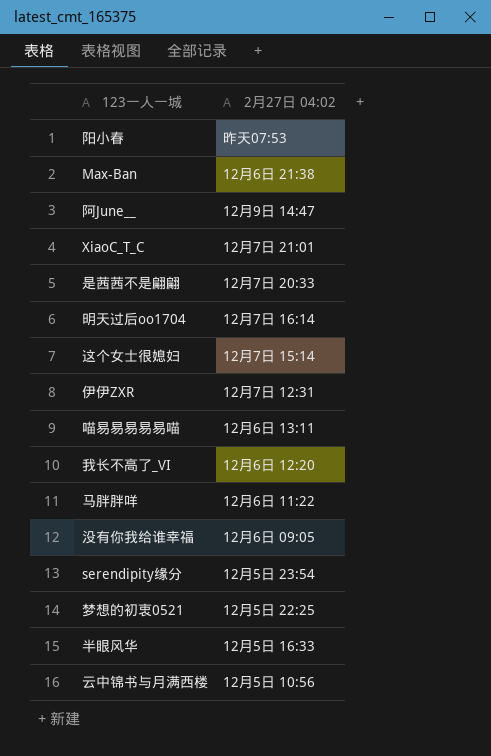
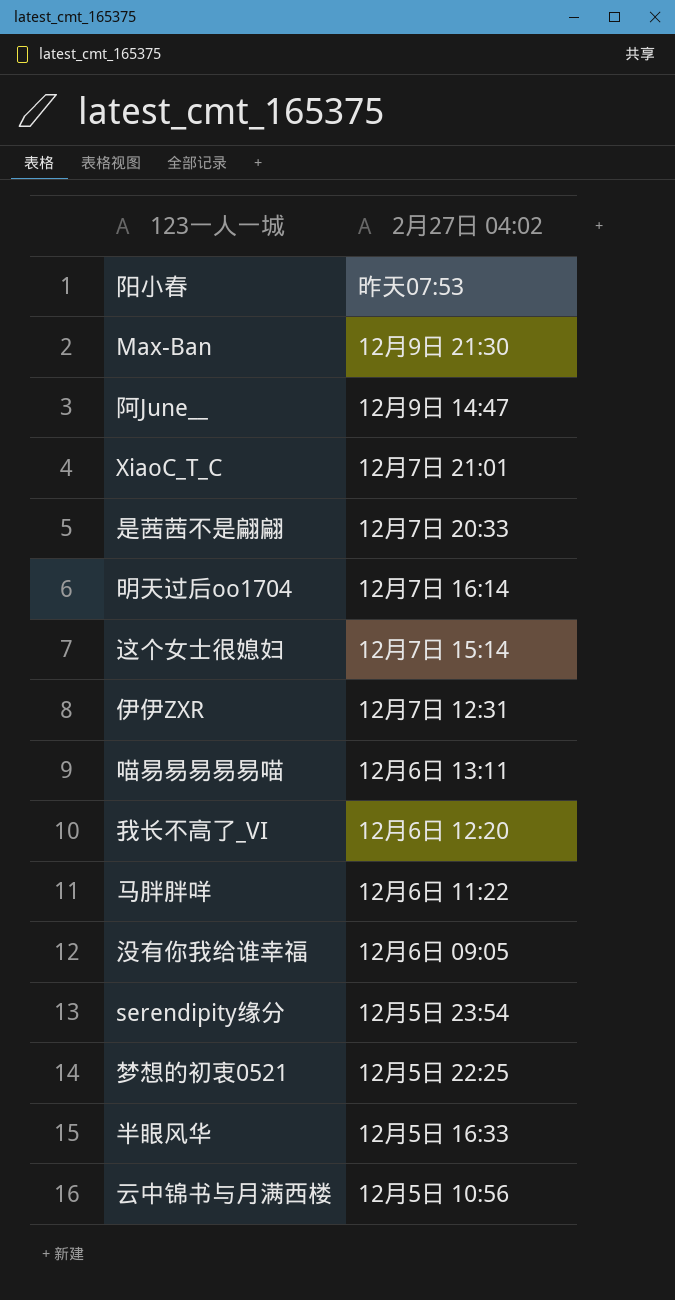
Max-Ban | 2月27日 04:02: 12月6日 21:38 -> 12月9日 21:30

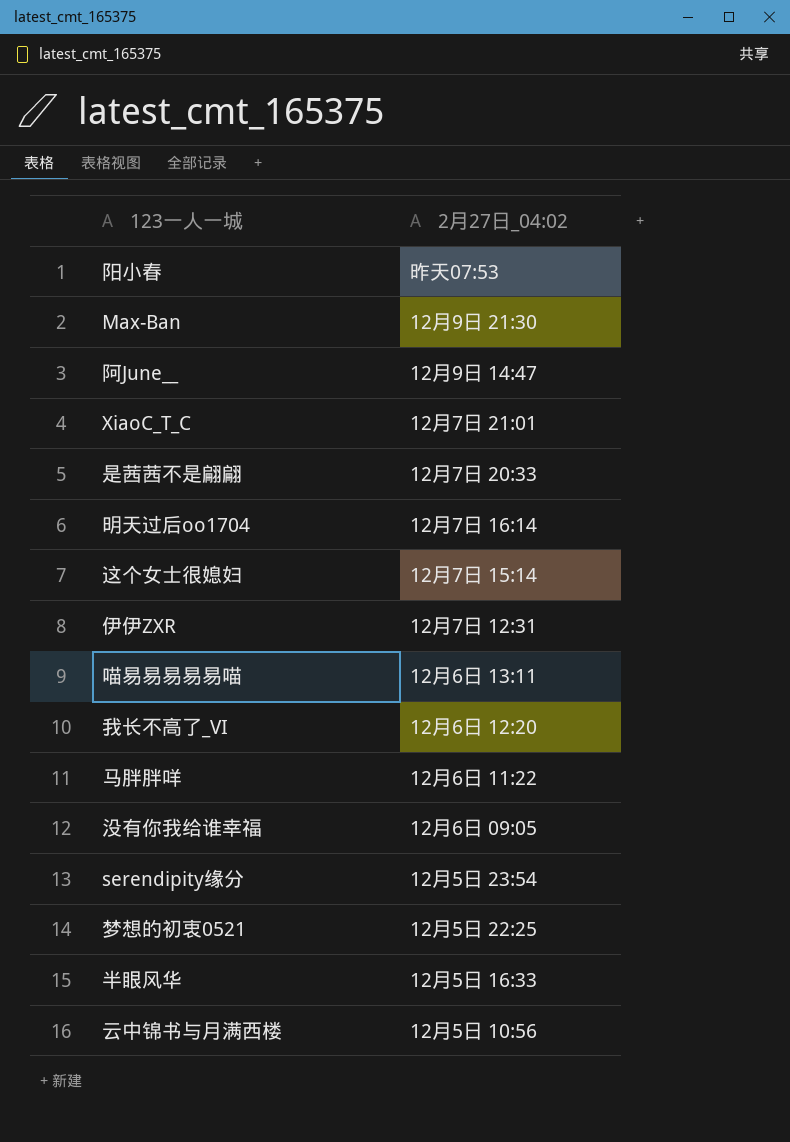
column name: 2月27日 04:02 -> 2月27日_04:02

